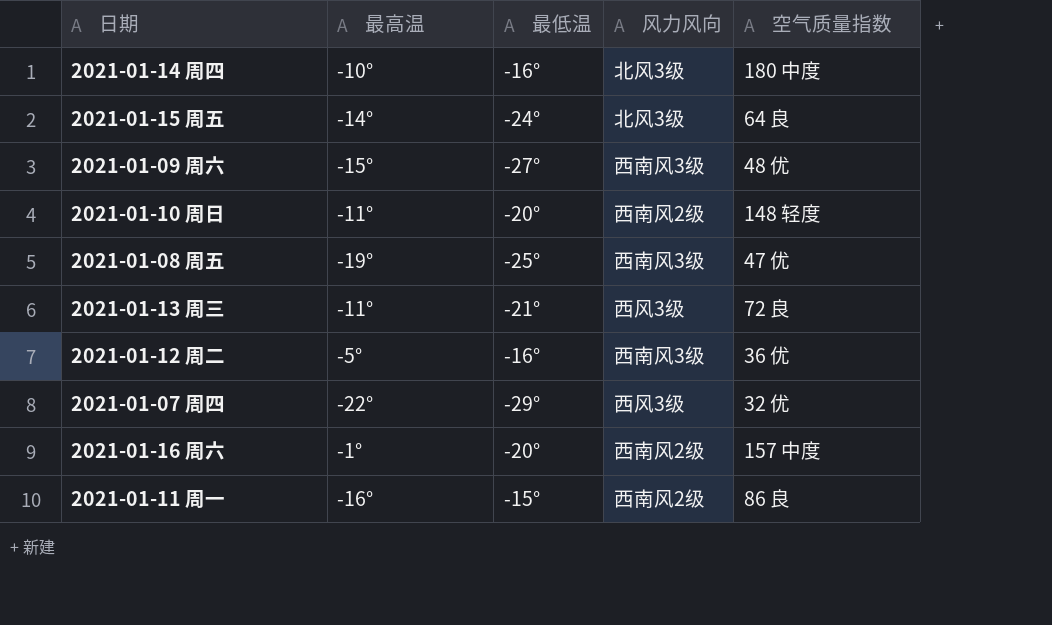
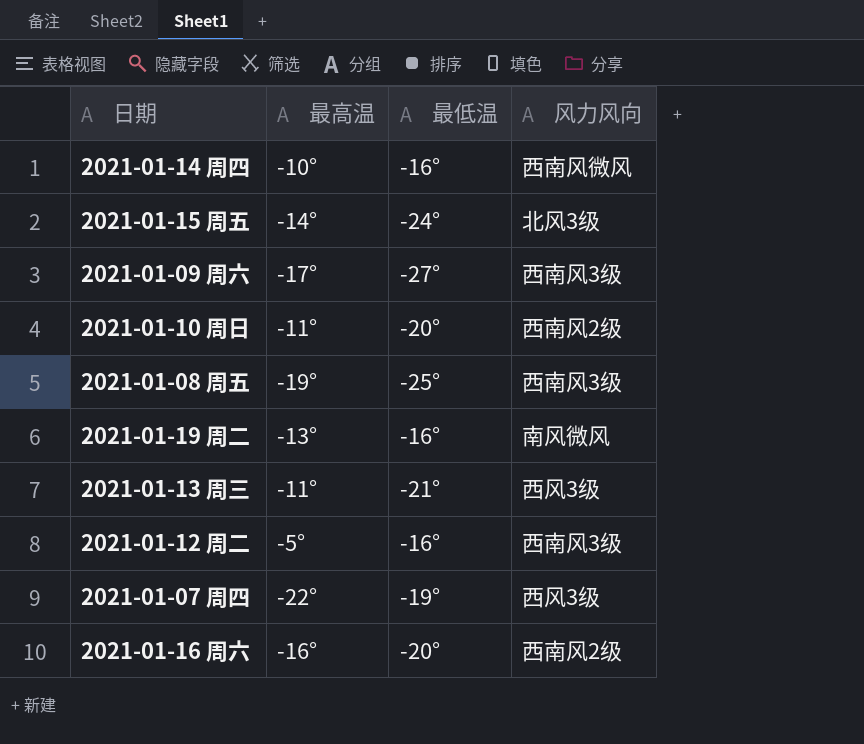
column 空气质量指数 | position: 5 -> none
row 2021-01-11 周一: -16° | -15° | 西南风2级 | 86 良 -> none
2021-01-14 周四 | 风力风向: 北风3级 -> 西南风微风
2021-01-09 周六 | 最高温: -15° -> -17°
row 2021-01-19 周二: none -> -13° | -16° | 南风微风
2021-01-07 周四 | 最低温: -29° -> -19°
2021-01-16 周六 | 最高温: -1° -> -16°

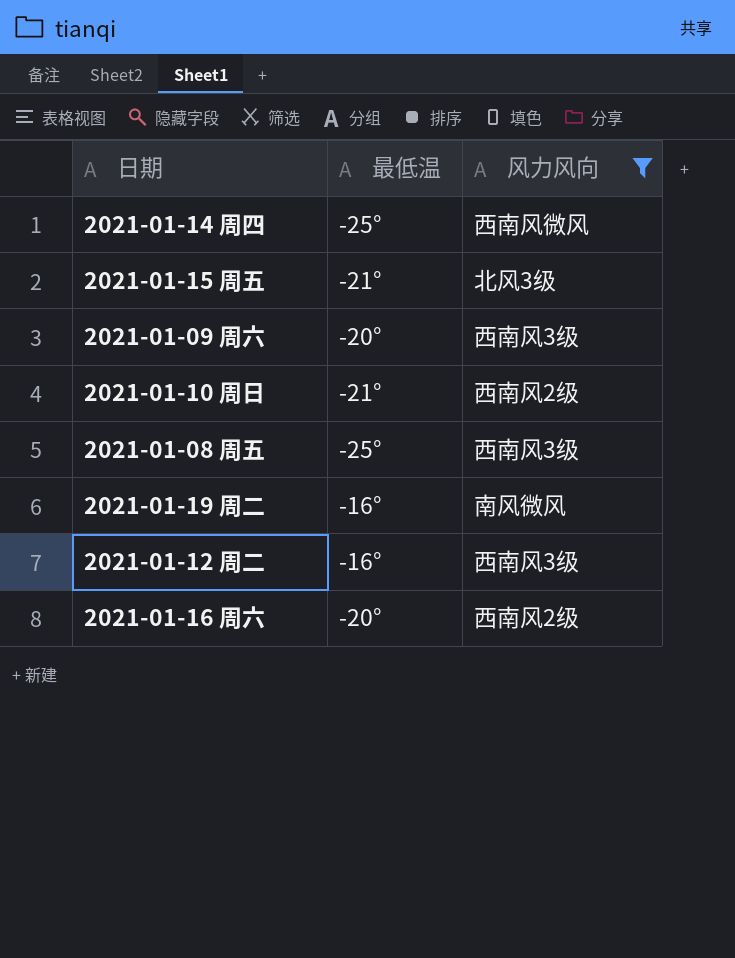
filter: none -> 风力风向 != 西风3级
column 最高温 | position: 2 -> none
2021-01-14 周四 | 最低温: -16° -> -25°
2021-01-15 周五 | 最低温: -24° -> -21°
2021-01-09 周六 | 最低温: -27° -> -20°
2021-01-10 周日 | 最低温: -20° -> -21°

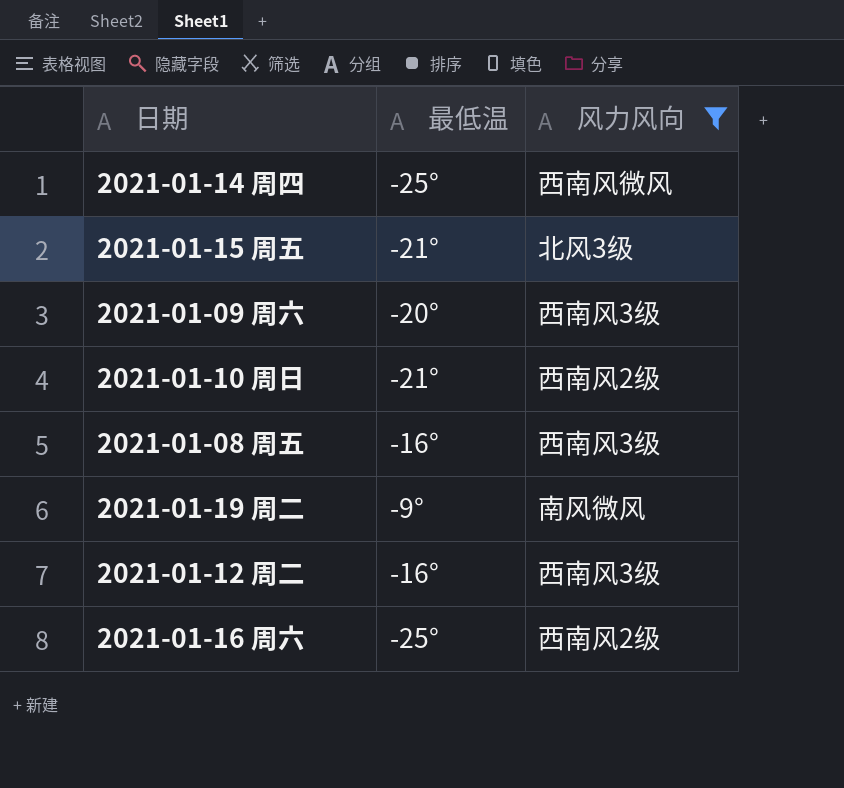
2021-01-08 周五 | 最低温: -25° -> -16°
2021-01-19 周二 | 最低温: -16° -> -9°
2021-01-16 周六 | 最低温: -20° -> -25°

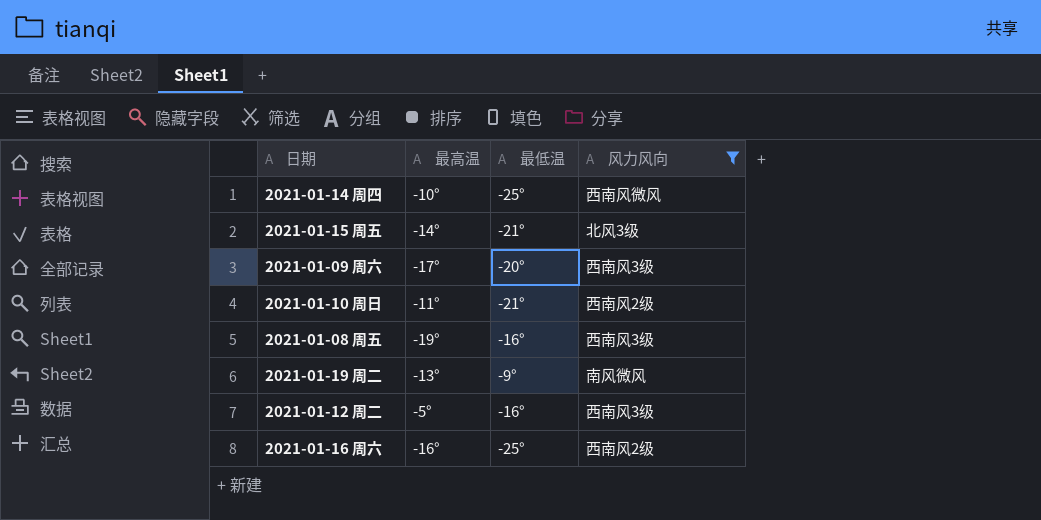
column 最高温 | position: none -> 2

